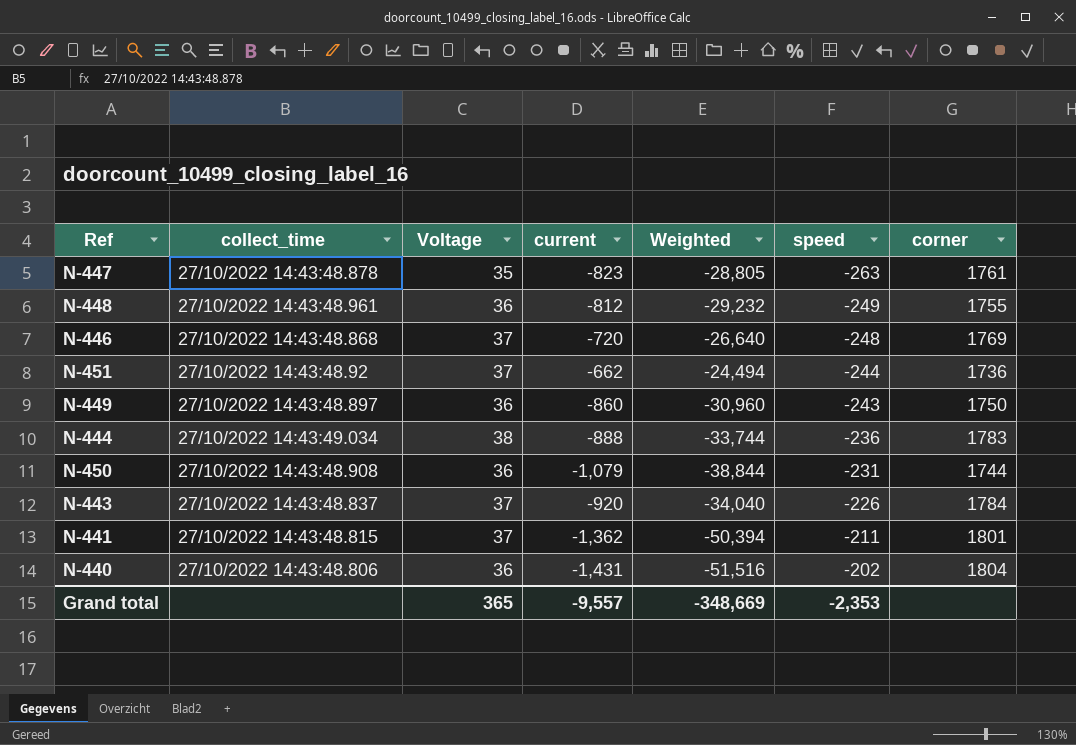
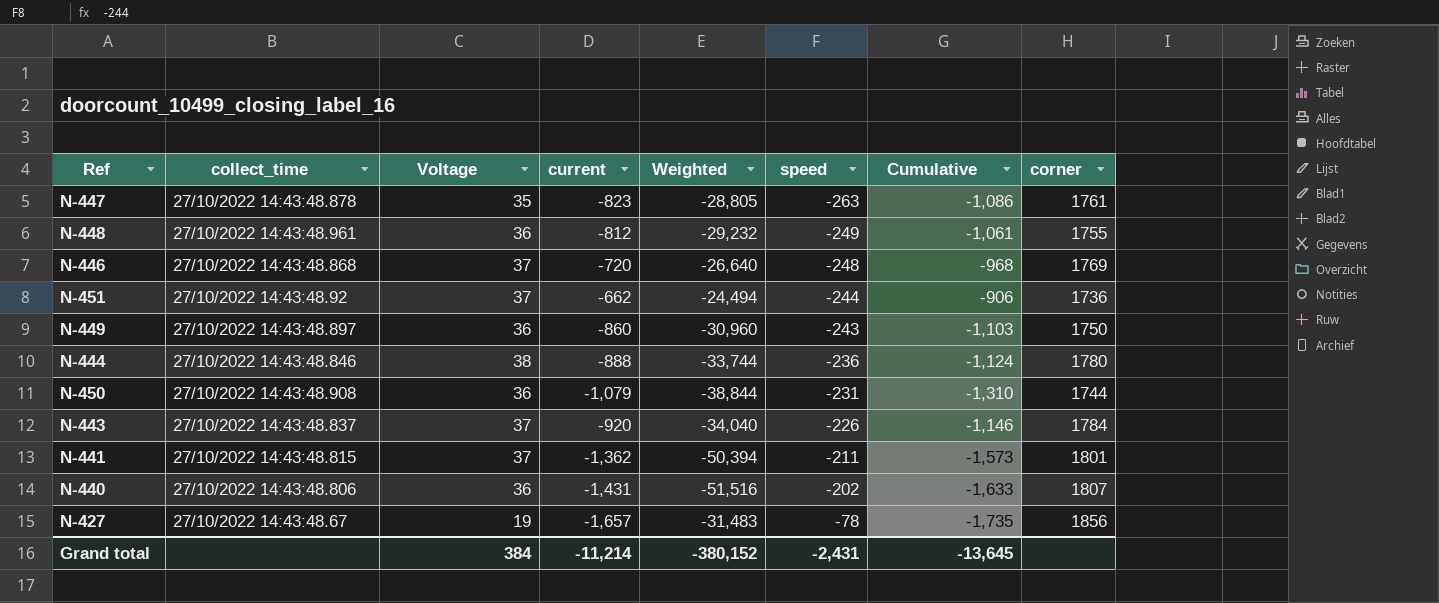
column Cumulative | formula: none -> [current] + [speed]
N-444 | collect_time: 27/10/2022 14:43:49.034 -> 27/10/2022 14:43:48.846
N-444 | corner: 1783 -> 1780
N-440 | corner: 1804 -> 1807
row N-427: none -> 27/10/2022 14:43:48.67 | 19 | -1,657 | -31,483 | -78 | -1,735 | 1856
Grand total | Voltage: 365 -> 384
Grand total | current: -9,557 -> -11,214
Grand total | Weighted: -348,669 -> -380,152
Grand total | speed: -2,353 -> -2,431

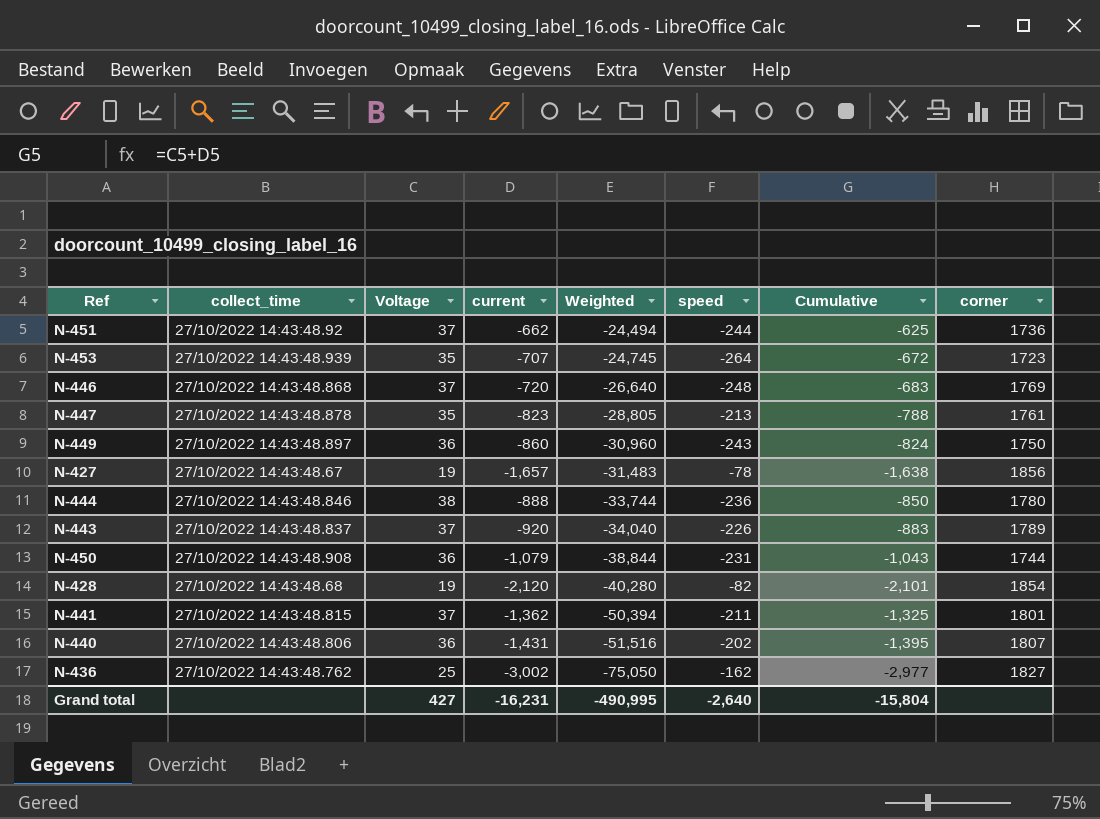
row order: speed ascending -> Weighted descending
column Cumulative | formula: [current] + [speed] -> [Voltage] + [current]
row N-448: 27/10/2022 14:43:48.961 | 36 | -812 | -29,232 | -249 | -1,061 | 1755 -> none
row N-453: none -> 27/10/2022 14:43:48.939 | 35 | -707 | -24,745 | -264 | -672 | 1723
N-447 | speed: -263 -> -213
N-443 | corner: 1784 -> 1789
row N-428: none -> 27/10/2022 14:43:48.68 | 19 | -2,120 | -40,280 | -82 | -2,101 | 1854
row N-436: none -> 27/10/2022 14:43:48.762 | 25 | -3,002 | -75,050 | -162 | -2,977 | 1827
Grand total | Voltage: 384 -> 427
Grand total | current: -11,214 -> -16,231
Grand total | Weighted: -380,152 -> -490,995
Grand total | speed: -2,431 -> -2,640
Grand total | Cumulative: -13,645 -> -15,804

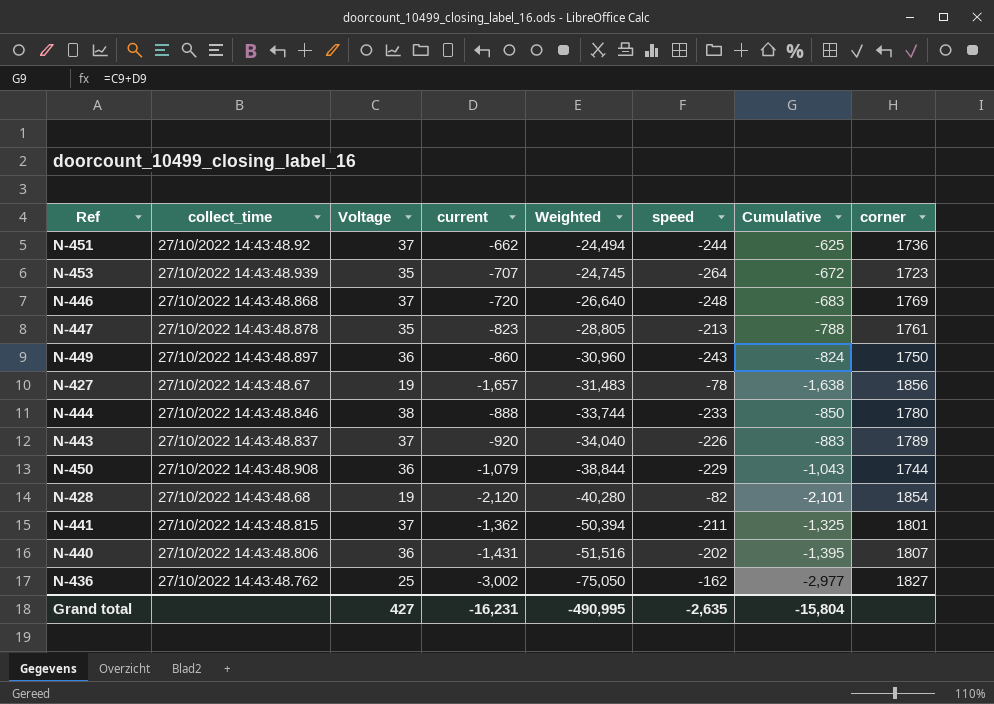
N-444 | speed: -236 -> -233
N-450 | speed: -231 -> -229
Grand total | speed: -2,640 -> -2,635

